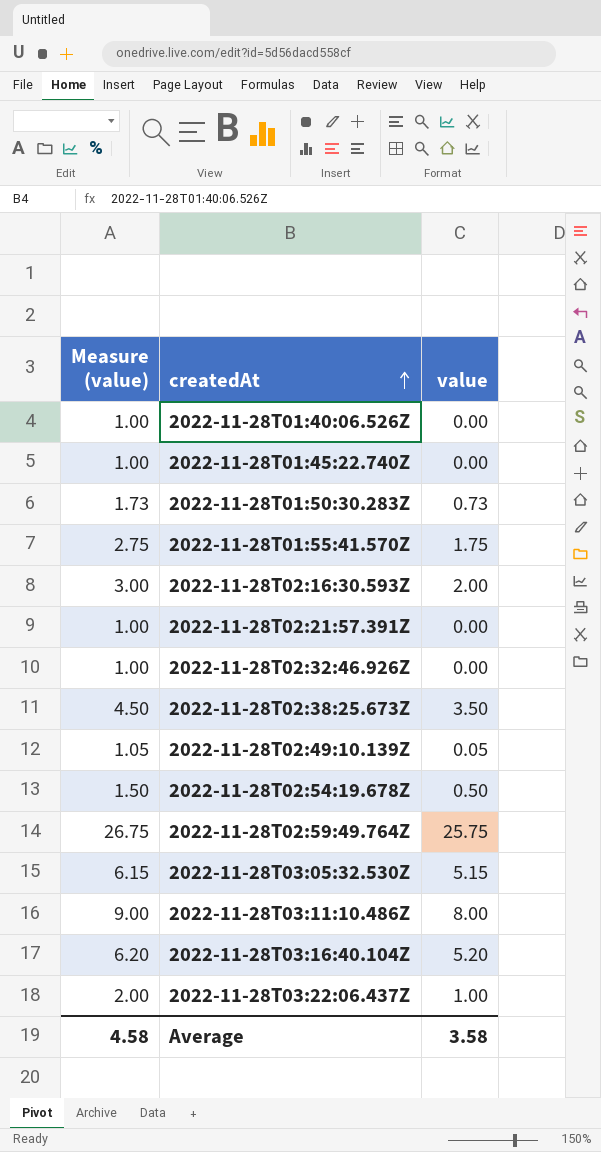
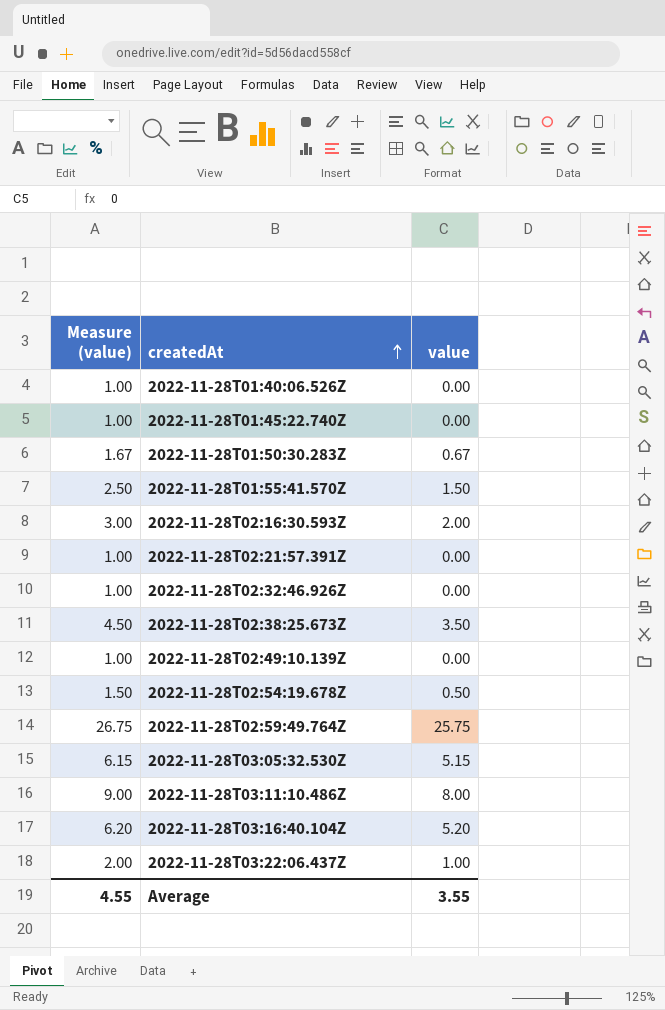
2022-11-28T01:50:30.283Z | Measure (value): 1.73 -> 1.67
2022-11-28T01:50:30.283Z | value: 0.73 -> 0.67
2022-11-28T01:55:41.570Z | Measure (value): 2.75 -> 2.50
2022-11-28T01:55:41.570Z | value: 1.75 -> 1.50
2022-11-28T02:49:10.139Z | Measure (value): 1.05 -> 1.00
2022-11-28T02:49:10.139Z | value: 0.05 -> 0.00
Average | Measure (value): 4.58 -> 4.55
Average | value: 3.58 -> 3.55

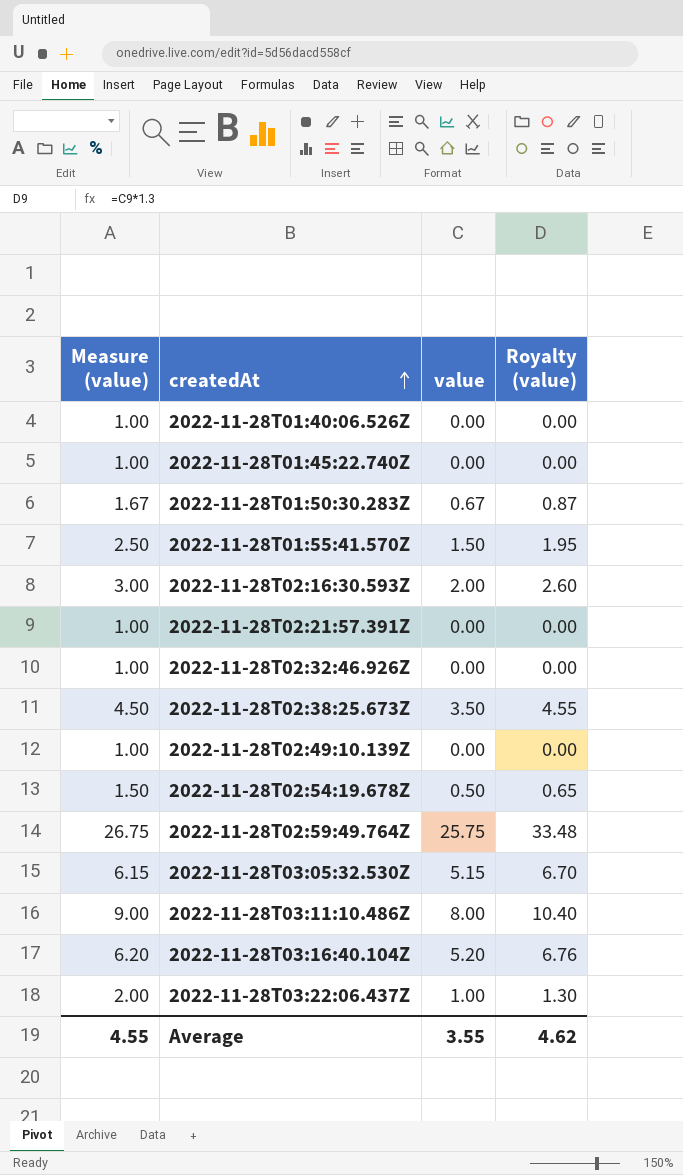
column Royalty (value) | formula: none -> [value] * 1.3

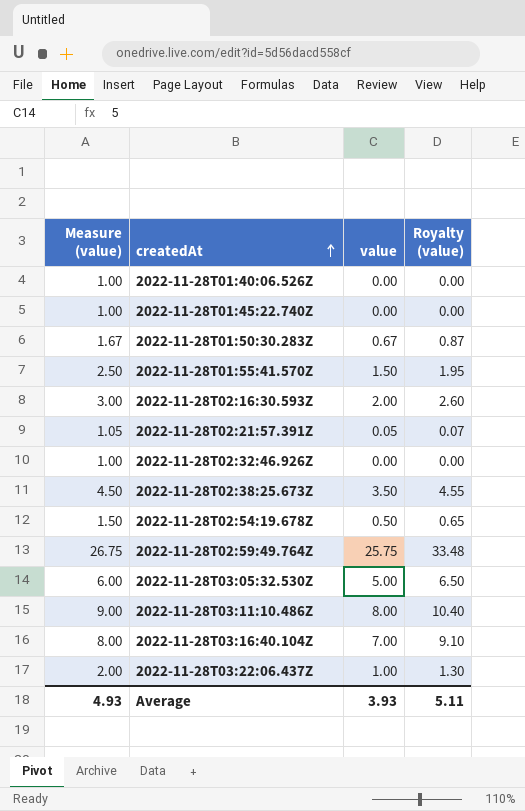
row 2022-11-28T02:49:10.139Z: 1.00 | 0.00 | 0.00 -> none
2022-11-28T02:21:57.391Z | Measure (value): 1.00 -> 1.05
2022-11-28T02:21:57.391Z | value: 0.00 -> 0.05
2022-11-28T02:21:57.391Z | Royalty (value): 0.00 -> 0.07
2022-11-28T03:05:32.530Z | Measure (value): 6.15 -> 6.00
2022-11-28T03:05:32.530Z | value: 5.15 -> 5.00
2022-11-28T03:05:32.530Z | Royalty (value): 6.70 -> 6.50
2022-11-28T03:16:40.104Z | Measure (value): 6.20 -> 8.00
2022-11-28T03:16:40.104Z | value: 5.20 -> 7.00
2022-11-28T03:16:40.104Z | Royalty (value): 6.76 -> 9.10
Average | Measure (value): 4.55 -> 4.93
Average | value: 3.55 -> 3.93
Average | Royalty (value): 4.62 -> 5.11

